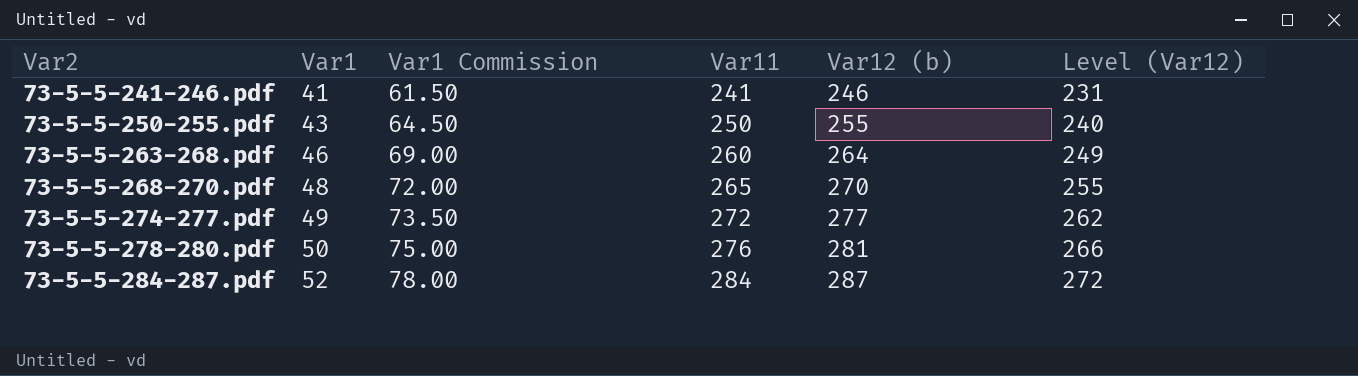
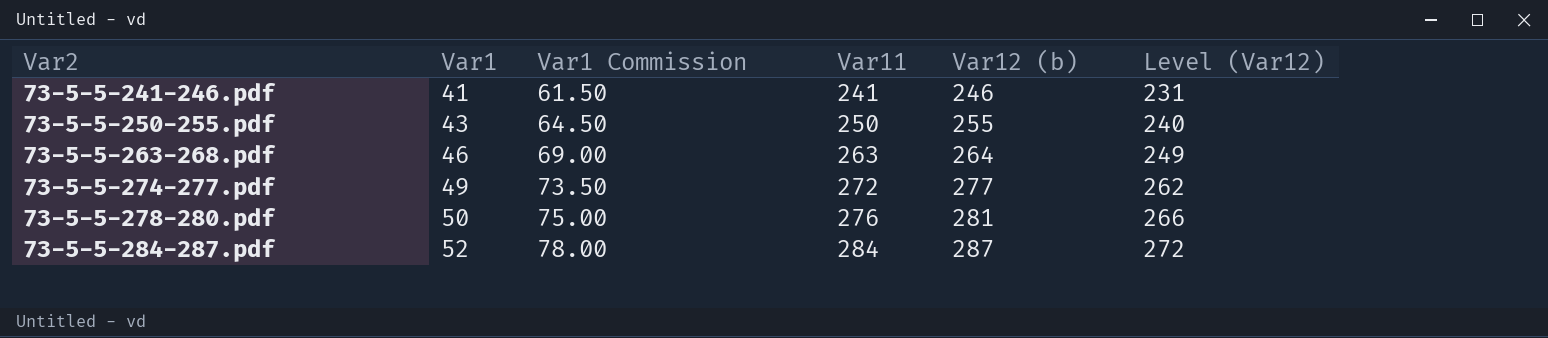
row 73-5-5-268-270.pdf: 48 | 72.00 | 265 | 270 | 255 -> none
73-5-5-263-268.pdf | Var11: 260 -> 263

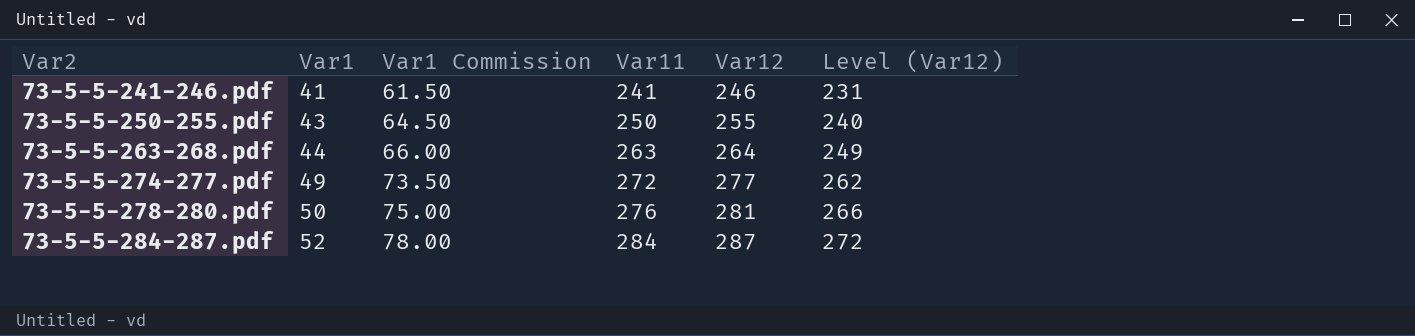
column name: Var12 (b) -> Var12
73-5-5-263-268.pdf | Var1: 46 -> 44
73-5-5-263-268.pdf | Var1 Commission: 69.00 -> 66.00

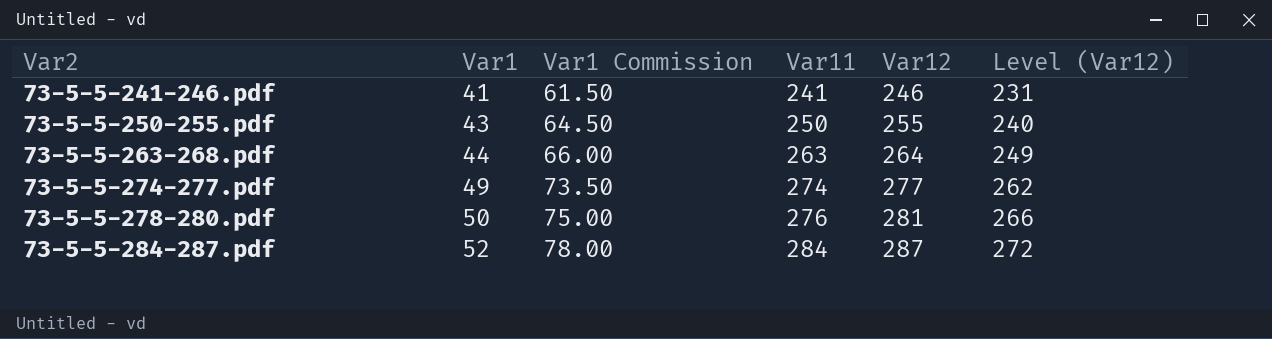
73-5-5-274-277.pdf | Var11: 272 -> 274

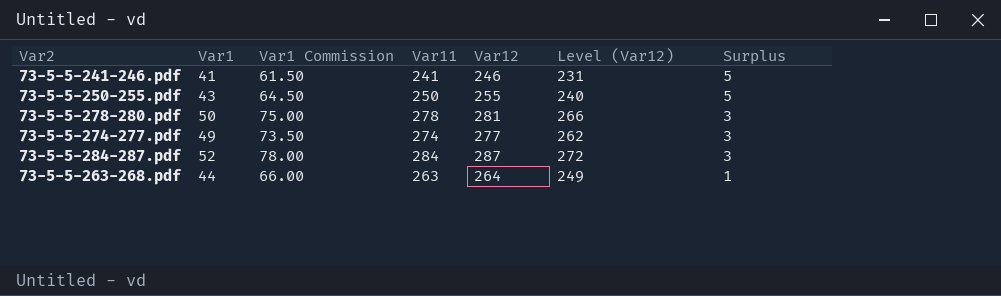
row order: Var2 ascending -> Surplus descending
column Surplus | formula: none -> [Var12] - [Var11]
73-5-5-278-280.pdf | Var11: 276 -> 278

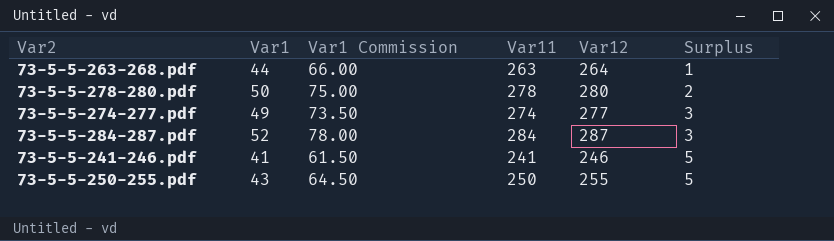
row order: Surplus descending -> Surplus ascending
column Level (Var12) | formula: [Var12] - 15 -> none
73-5-5-278-280.pdf | Var12: 281 -> 280
73-5-5-278-280.pdf | Surplus: 3 -> 2

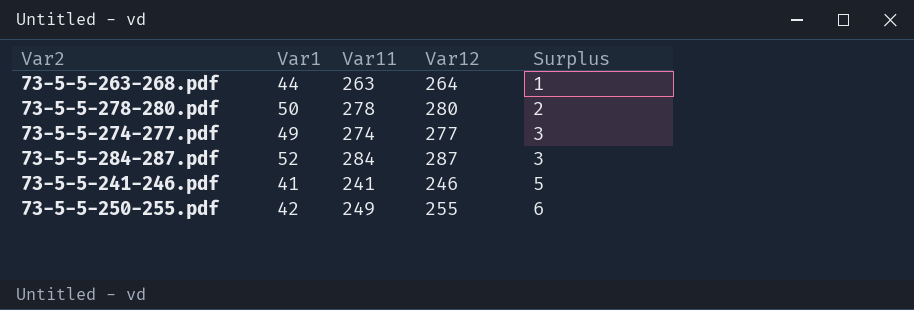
column Var1 Commission | formula: [Var1] * 1.5 -> none
73-5-5-250-255.pdf | Var1: 43 -> 42
73-5-5-250-255.pdf | Var11: 250 -> 249
73-5-5-250-255.pdf | Surplus: 5 -> 6

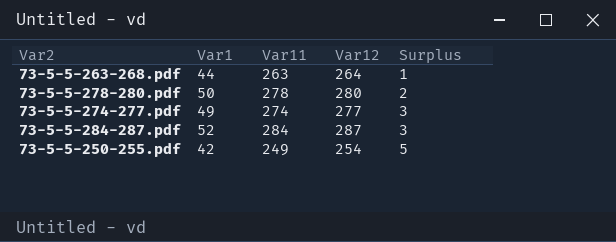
row 73-5-5-241-246.pdf: 41 | 241 | 246 | 5 -> none
73-5-5-250-255.pdf | Var12: 255 -> 254
73-5-5-250-255.pdf | Surplus: 6 -> 5

